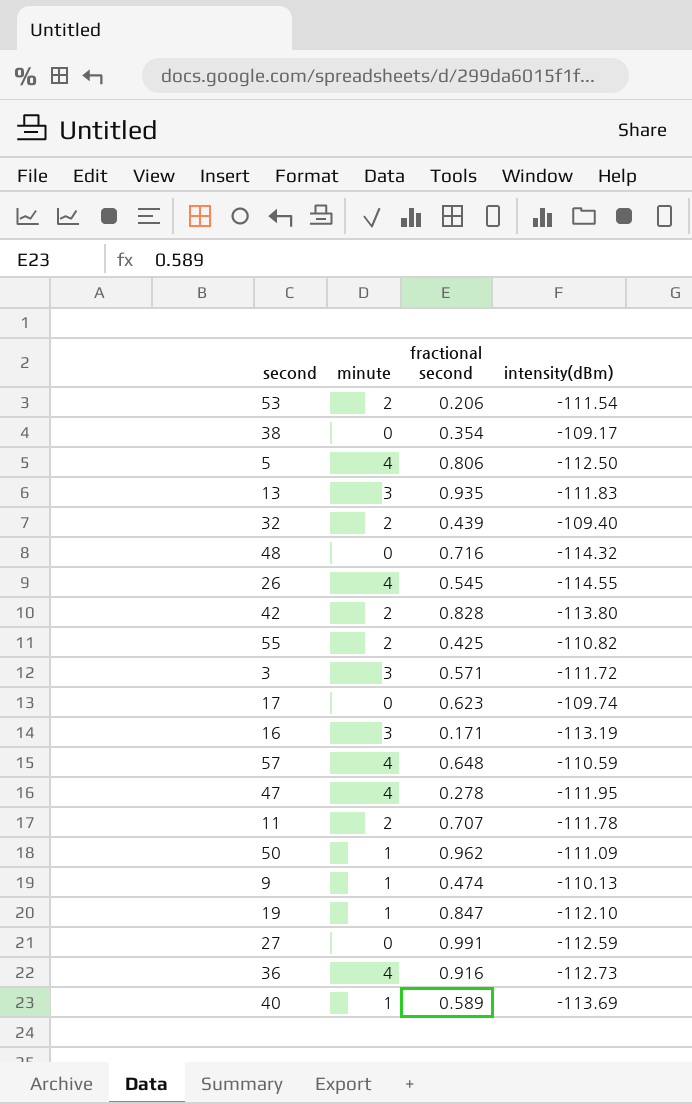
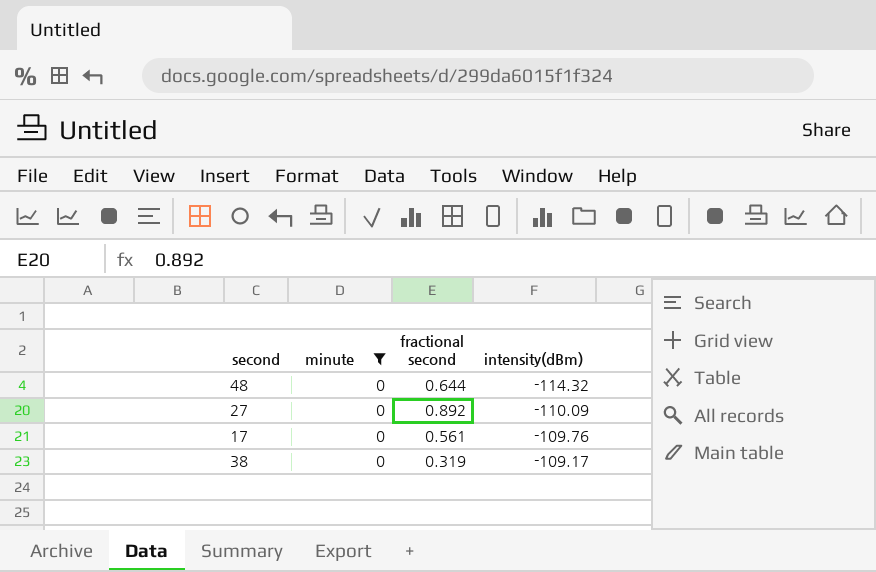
filter: none -> minute = 0
row order: none -> intensity(dBm) ascending
48 | fractional second: 0.716 -> 0.644
27 | fractional second: 0.991 -> 0.892
27 | intensity(dBm): -112.59 -> -110.09
17 | fractional second: 0.623 -> 0.561
17 | intensity(dBm): -109.74 -> -109.76
38 | fractional second: 0.354 -> 0.319

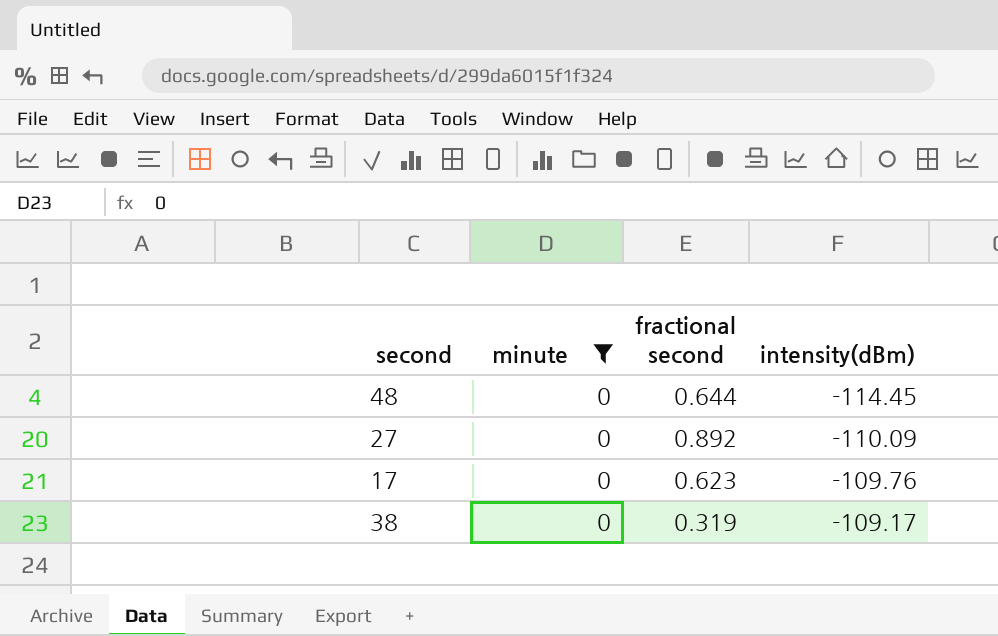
48 | intensity(dBm): -114.32 -> -114.45
17 | fractional second: 0.561 -> 0.623

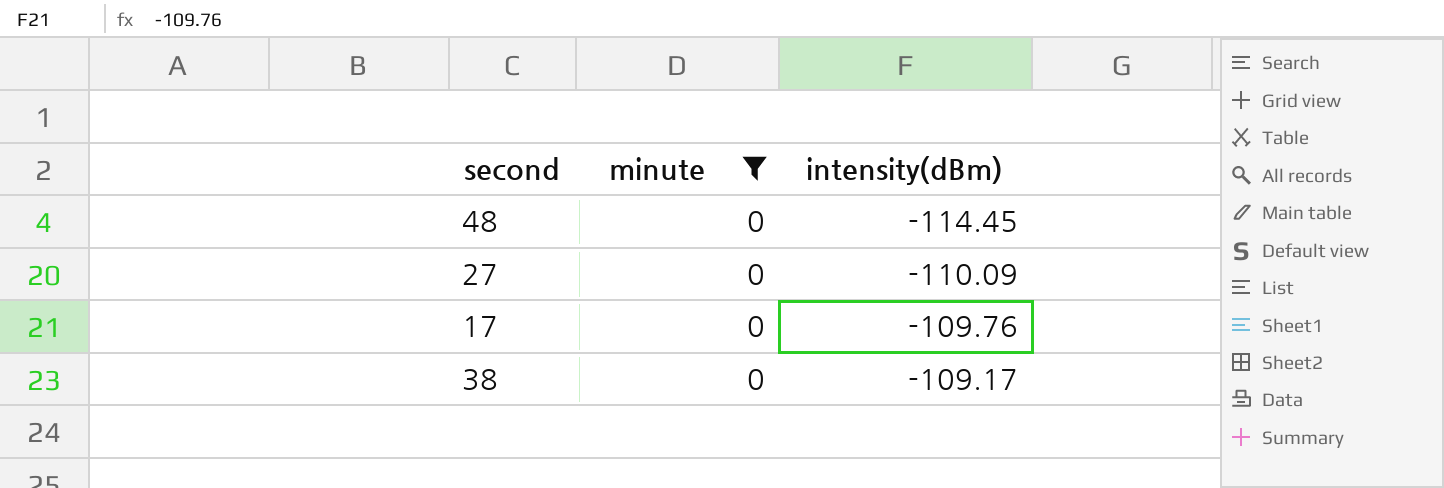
column fractional second | position: 3 -> none

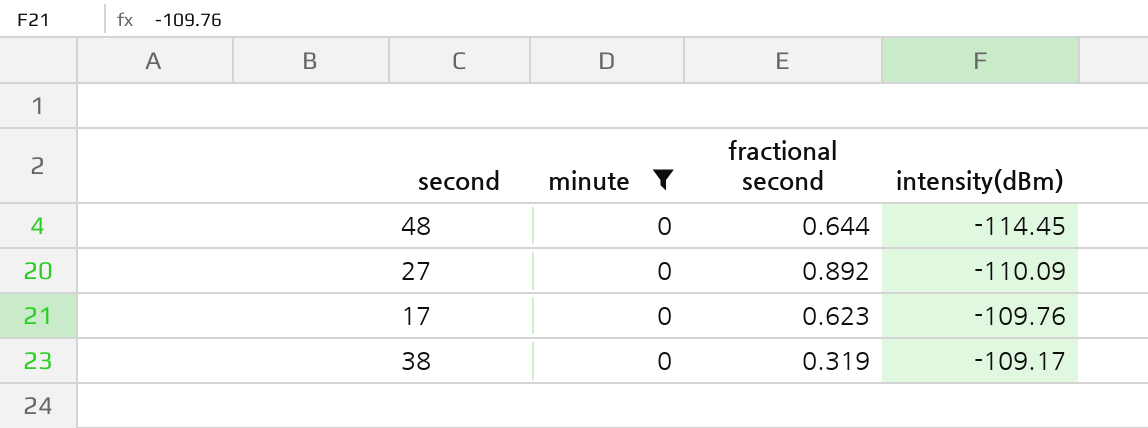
column fractional second | position: none -> 3

